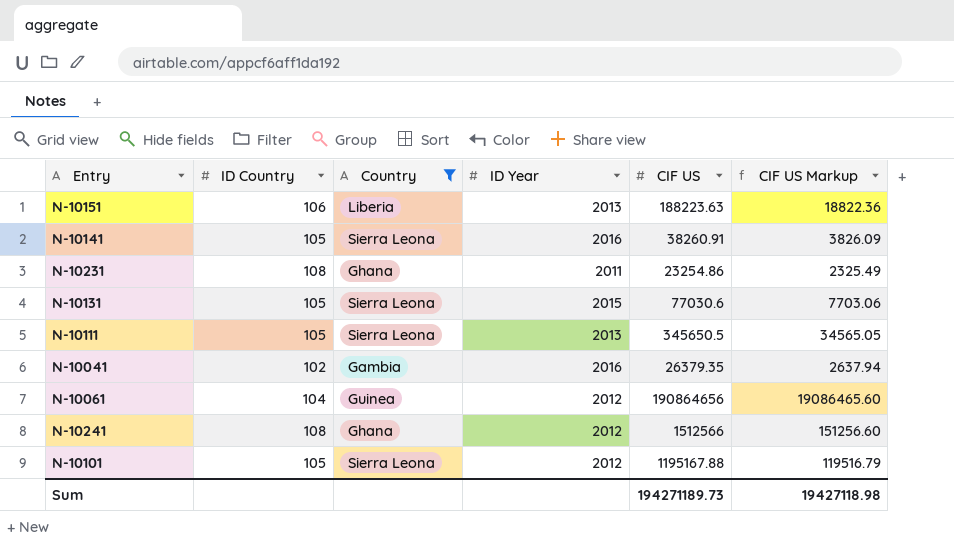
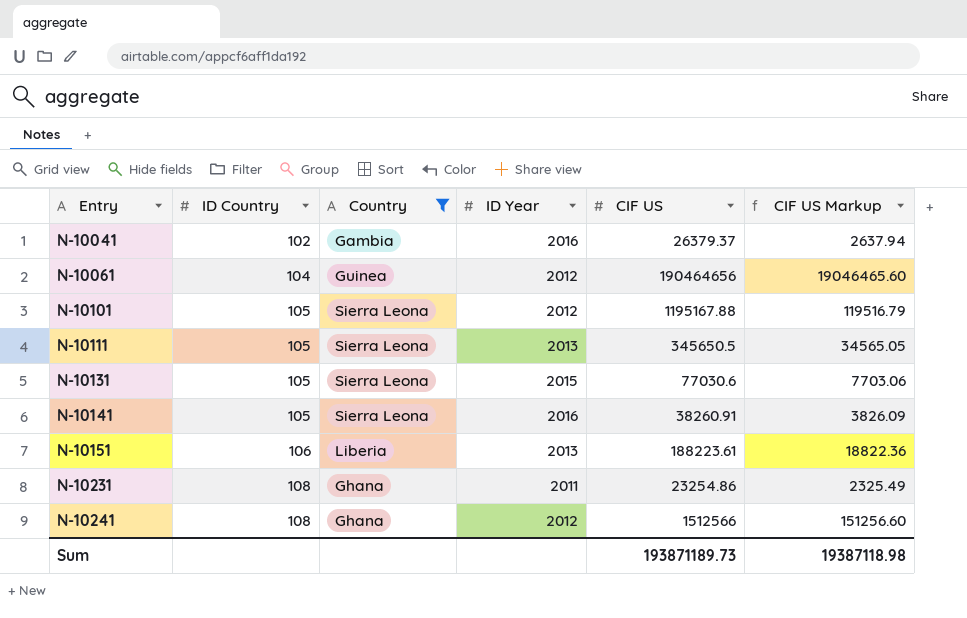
row order: none -> Entry ascending
N-10041 | CIF US: 26379.35 -> 26379.37
N-10061 | CIF US: 190864656 -> 190464656
N-10061 | CIF US Markup: 19086465.60 -> 19046465.60
N-10151 | CIF US: 188223.63 -> 188223.61
Sum | CIF US: 194271189.73 -> 193871189.73
Sum | CIF US Markup: 19427118.98 -> 19387118.98

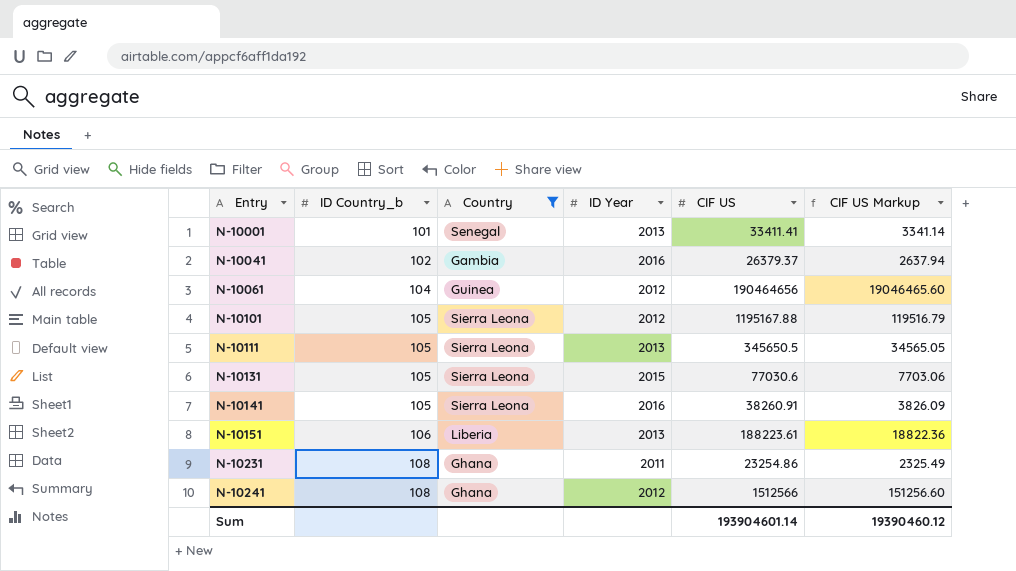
column name: ID Country -> ID Country_b
row N-10001: none -> 101 | Senegal | 2013 | 33411.41 | 3341.14
Sum | CIF US: 193871189.73 -> 193904601.14
Sum | CIF US Markup: 19387118.98 -> 19390460.12

